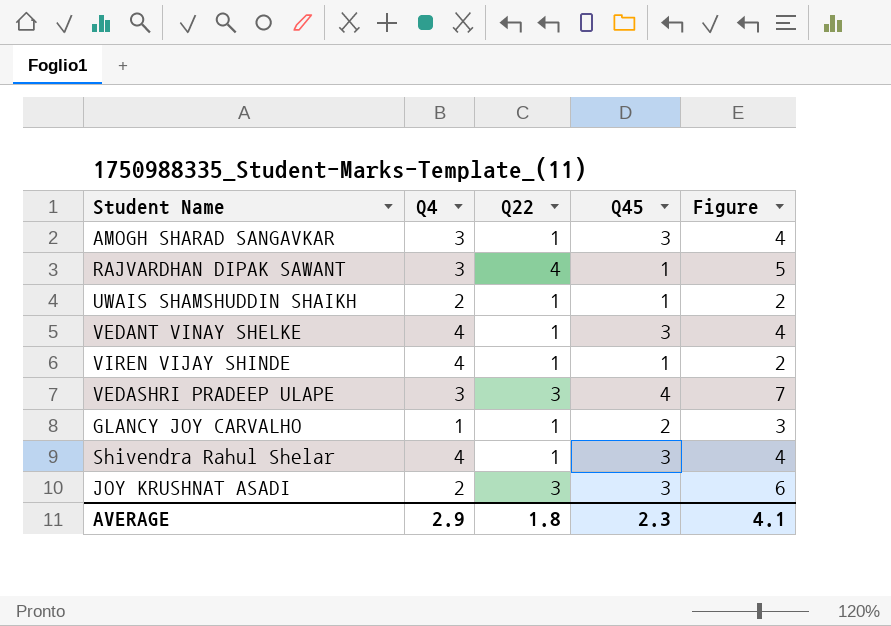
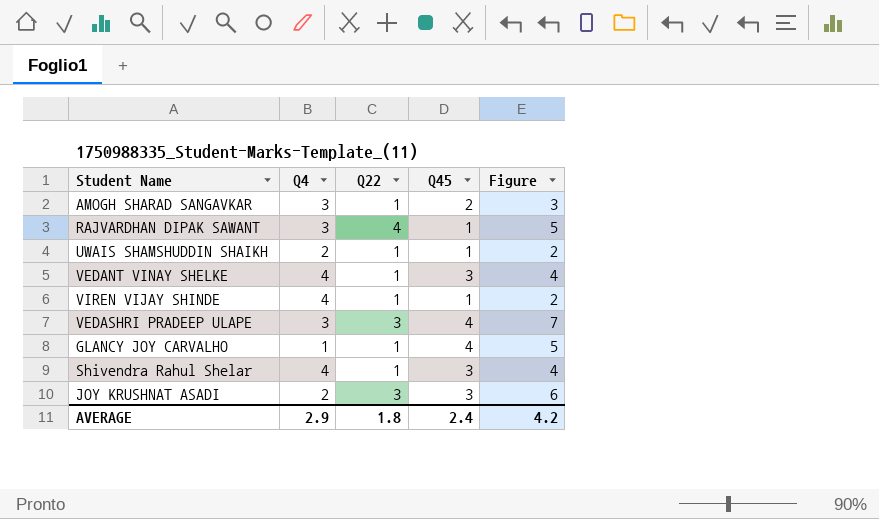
AMOGH SHARAD SANGAVKAR | Q45: 3 -> 2
AMOGH SHARAD SANGAVKAR | Figure: 4 -> 3
GLANCY JOY CARVALHO | Q45: 2 -> 4
GLANCY JOY CARVALHO | Figure: 3 -> 5
AVERAGE | Q45: 2.3 -> 2.4
AVERAGE | Figure: 4.1 -> 4.2

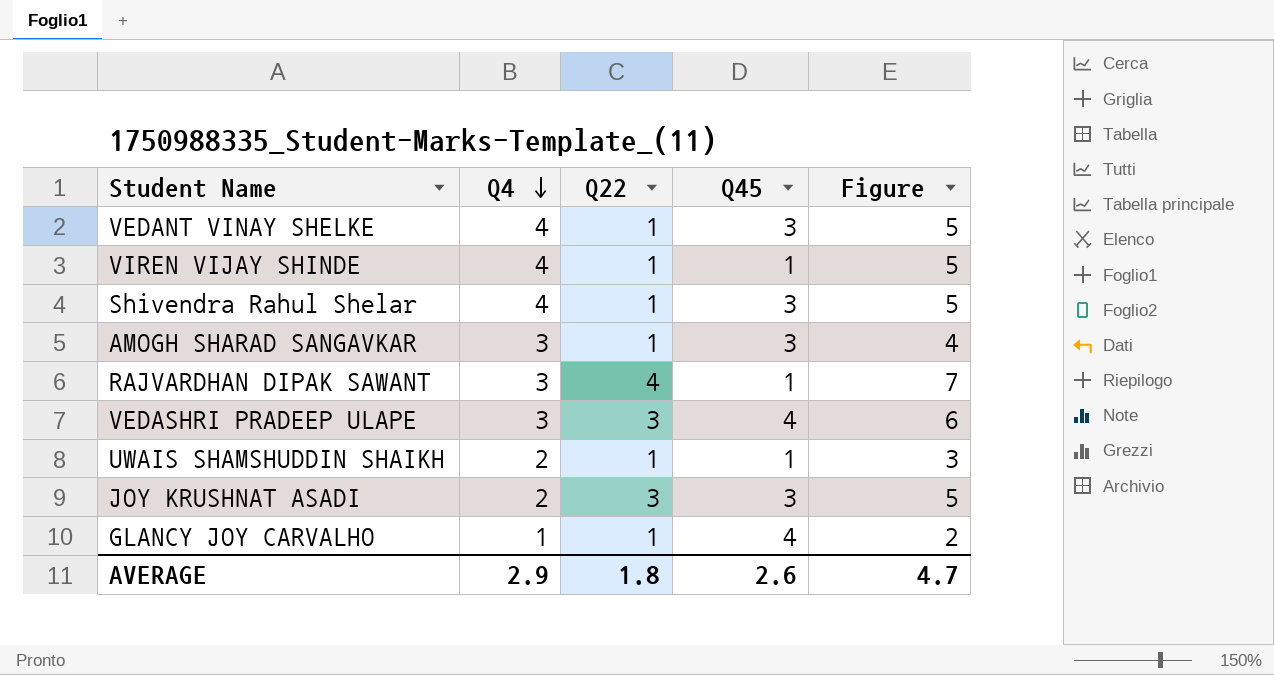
row order: none -> Q4 descending
column Figure | formula: [Q22] + [Q45] -> [Q4] + [Q22]
AMOGH SHARAD SANGAVKAR | Q45: 2 -> 3
AVERAGE | Q45: 2.4 -> 2.6
AVERAGE | Figure: 4.2 -> 4.7

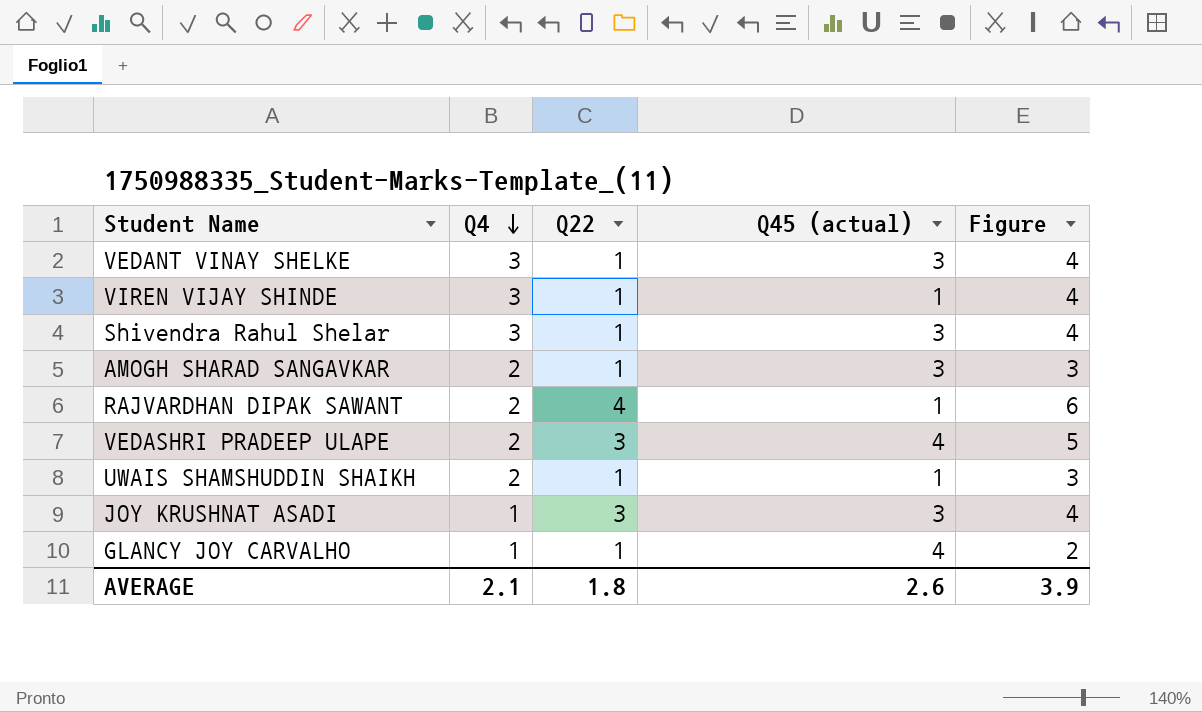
column name: Q45 -> Q45 (actual)
VEDANT VINAY SHELKE | Q4: 4 -> 3
VEDANT VINAY SHELKE | Figure: 5 -> 4
VIREN VIJAY SHINDE | Q4: 4 -> 3
VIREN VIJAY SHINDE | Figure: 5 -> 4
Shivendra Rahul Shelar | Q4: 4 -> 3
Shivendra Rahul Shelar | Figure: 5 -> 4
AMOGH SHARAD SANGAVKAR | Q4: 3 -> 2
AMOGH SHARAD SANGAVKAR | Figure: 4 -> 3
RAJVARDHAN DIPAK SAWANT | Q4: 3 -> 2
RAJVARDHAN DIPAK SAWANT | Figure: 7 -> 6
VEDASHRI PRADEEP ULAPE | Q4: 3 -> 2
VEDASHRI PRADEEP ULAPE | Figure: 6 -> 5
JOY KRUSHNAT ASADI | Q4: 2 -> 1
JOY KRUSHNAT ASADI | Figure: 5 -> 4
AVERAGE | Q4: 2.9 -> 2.1
AVERAGE | Figure: 4.7 -> 3.9

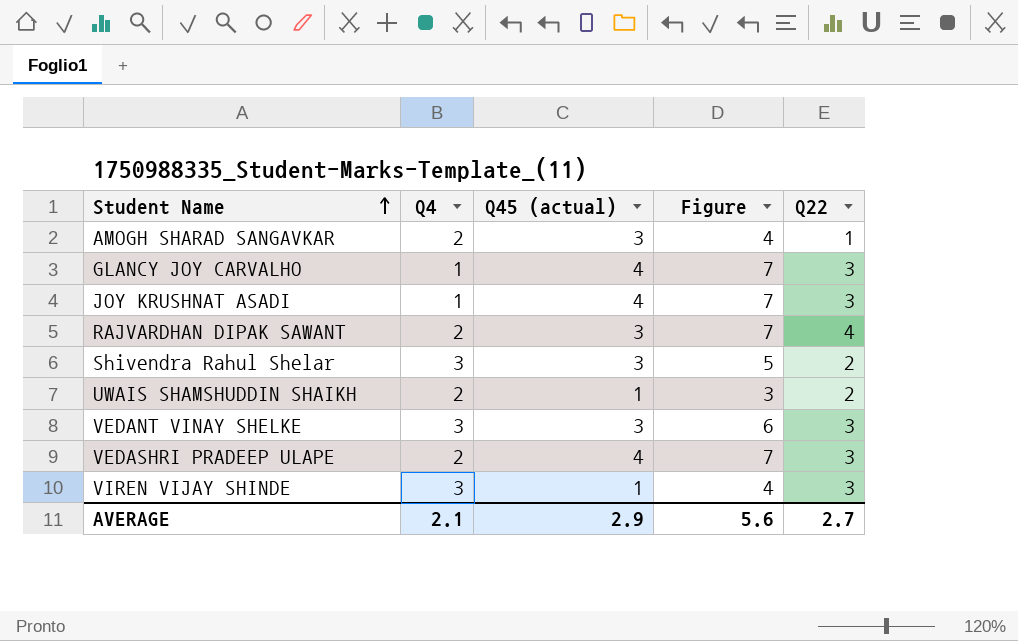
row order: Q4 descending -> Student Name ascending
column Figure | formula: [Q4] + [Q22] -> [Q45 (actual)] + [Q22]
column Q22 | position: 3 -> 5
GLANCY JOY CARVALHO | Q22: 1 -> 3
JOY KRUSHNAT ASADI | Q45 (actual): 3 -> 4
RAJVARDHAN DIPAK SAWANT | Q45 (actual): 1 -> 3
Shivendra Rahul Shelar | Q22: 1 -> 2
UWAIS SHAMSHUDDIN SHAIKH | Q22: 1 -> 2
VEDANT VINAY SHELKE | Q22: 1 -> 3
VIREN VIJAY SHINDE | Q22: 1 -> 3
AVERAGE | Q45 (actual): 2.6 -> 2.9
AVERAGE | Figure: 3.9 -> 5.6
AVERAGE | Q22: 1.8 -> 2.7

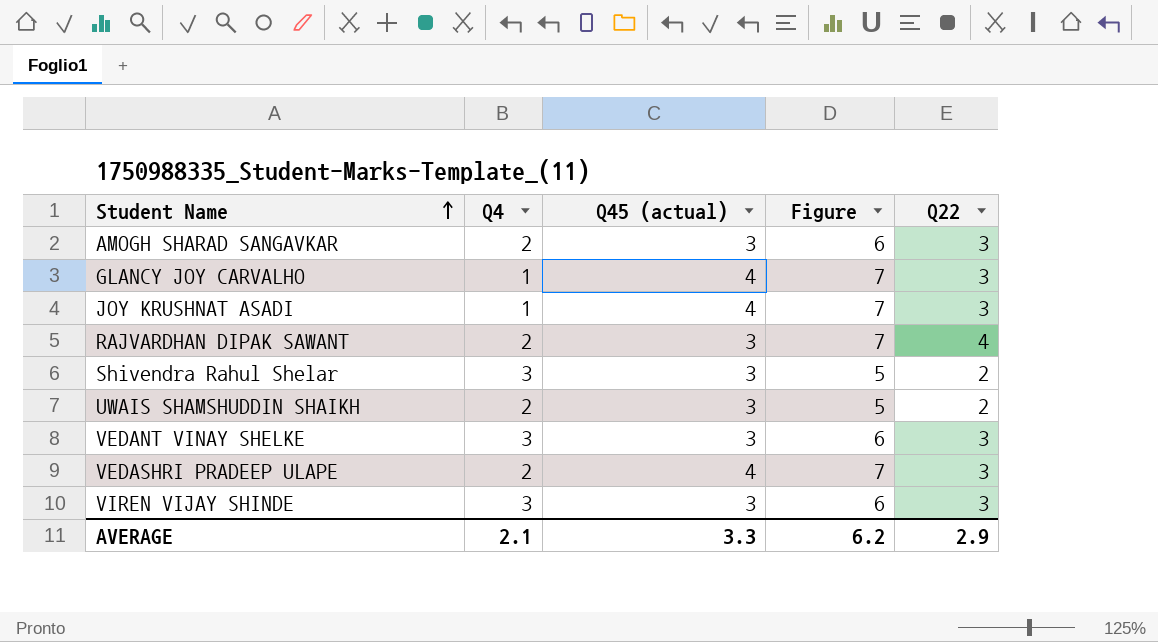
AMOGH SHARAD SANGAVKAR | Figure: 4 -> 6
AMOGH SHARAD SANGAVKAR | Q22: 1 -> 3
UWAIS SHAMSHUDDIN SHAIKH | Q45 (actual): 1 -> 3
UWAIS SHAMSHUDDIN SHAIKH | Figure: 3 -> 5
VIREN VIJAY SHINDE | Q45 (actual): 1 -> 3
VIREN VIJAY SHINDE | Figure: 4 -> 6
AVERAGE | Q45 (actual): 2.9 -> 3.3
AVERAGE | Figure: 5.6 -> 6.2
AVERAGE | Q22: 2.7 -> 2.9

